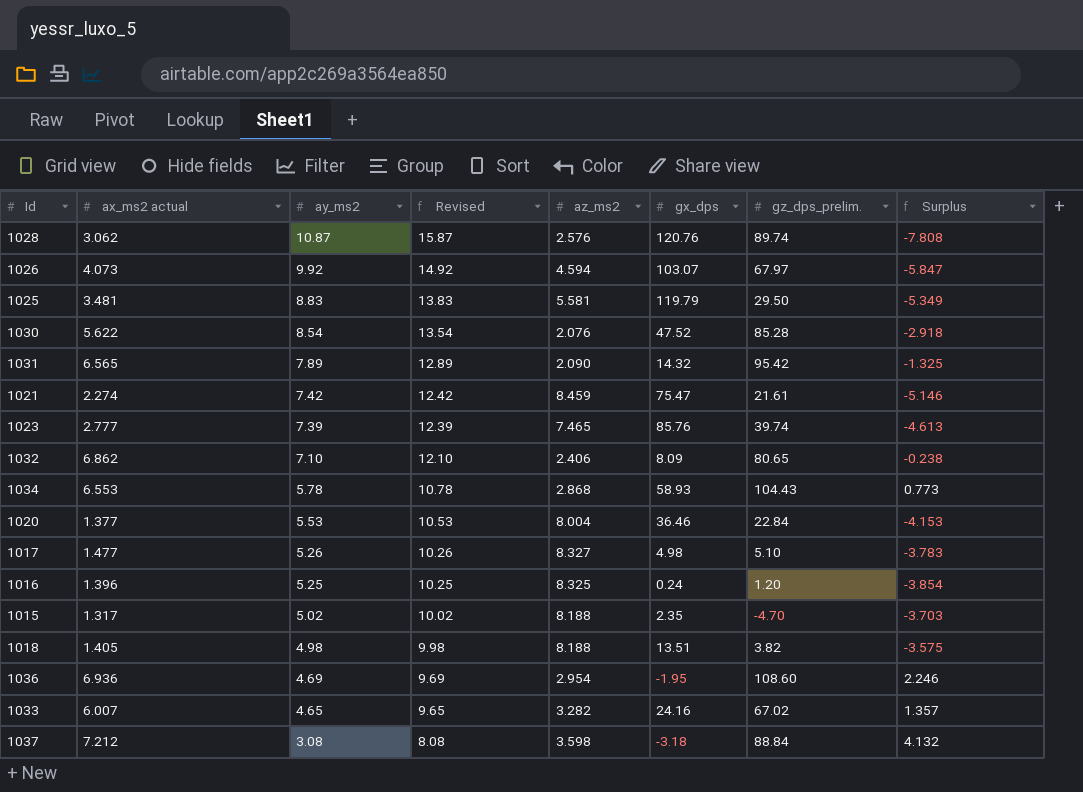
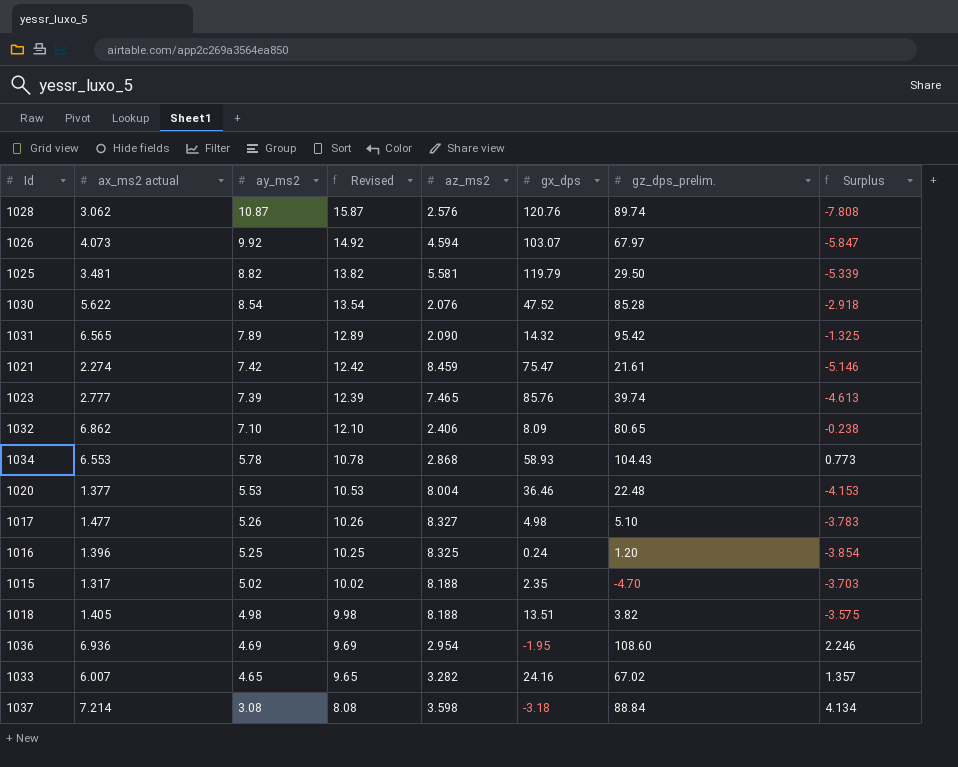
1025 | ay_ms2: 8.83 -> 8.82
1025 | Revised: 13.83 -> 13.82
1025 | Surplus: -5.349 -> -5.339
1020 | gz_dps_prelim.: 22.84 -> 22.48
1037 | ax_ms2 actual: 7.212 -> 7.214
1037 | Surplus: 4.132 -> 4.134

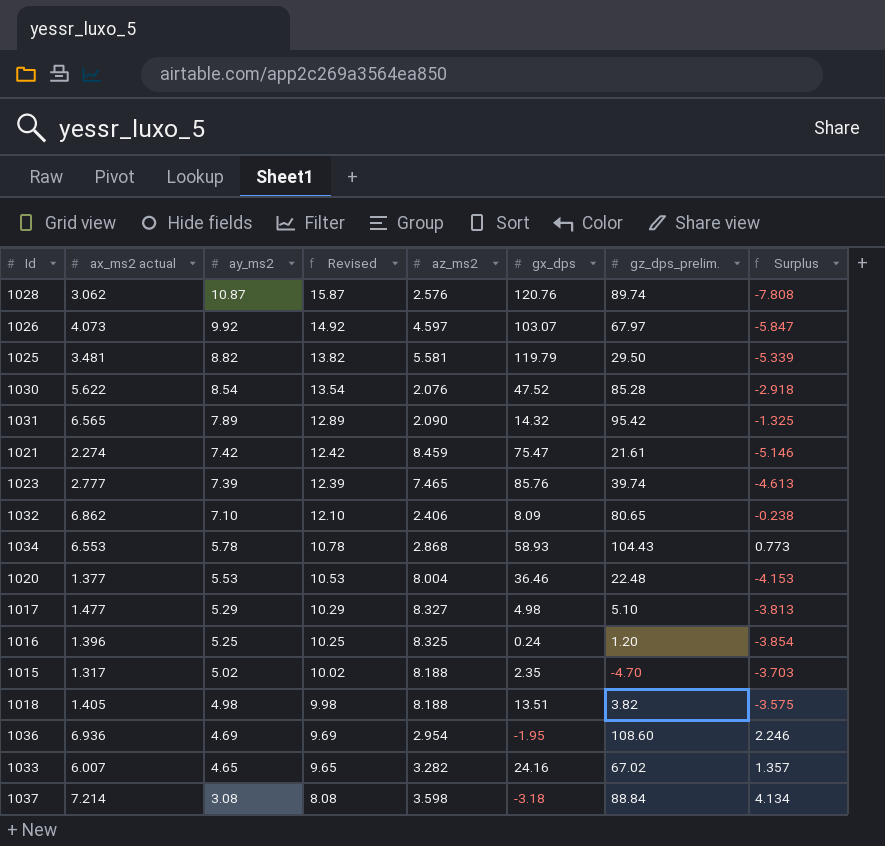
1026 | az_ms2: 4.594 -> 4.597
1017 | ay_ms2: 5.26 -> 5.29
1017 | Revised: 10.26 -> 10.29
1017 | Surplus: -3.783 -> -3.813

